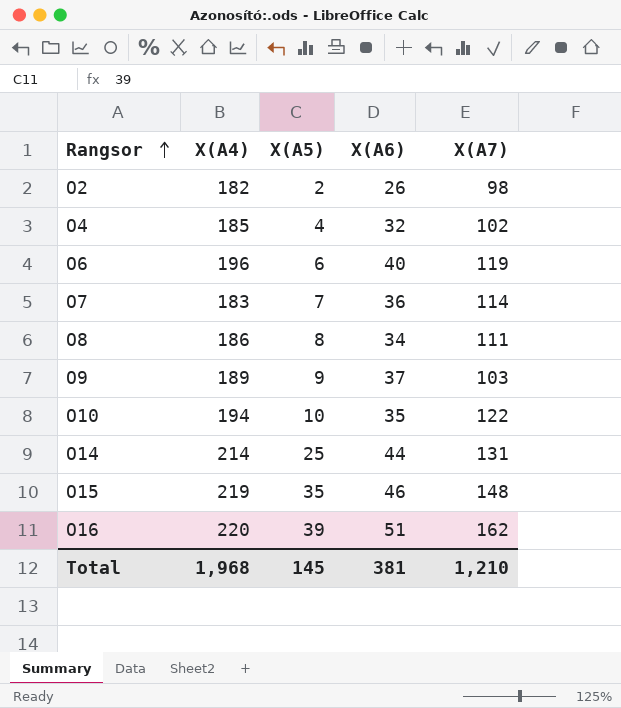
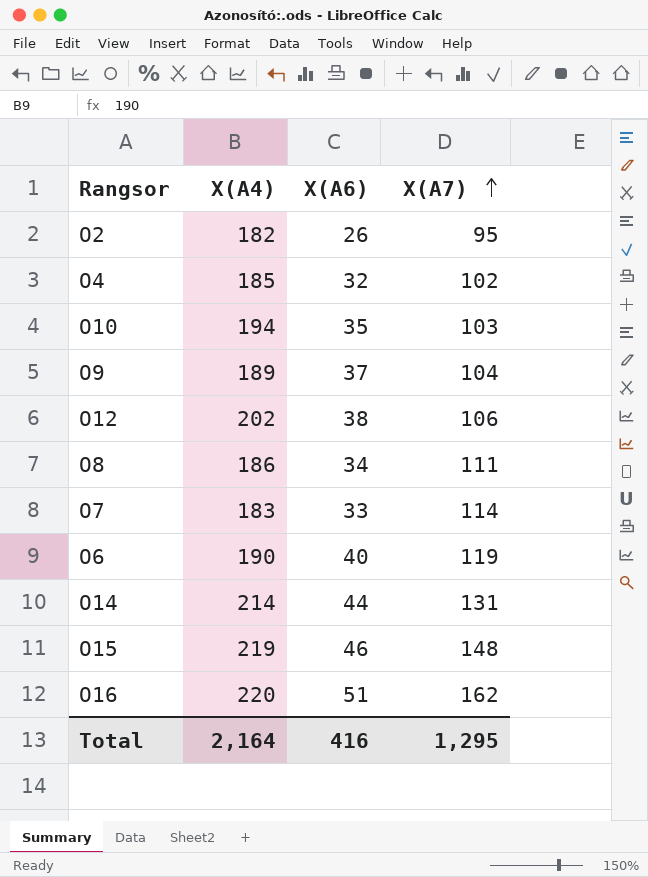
row order: Rangsor ascending -> X(A7) ascending
column X(A5) | position: 3 -> none
O2 | X(A7): 98 -> 95
O10 | X(A7): 122 -> 103
O9 | X(A7): 103 -> 104
row O12: none -> 202 | 38 | 106
O7 | X(A6): 36 -> 33
O6 | X(A4): 196 -> 190
Total | X(A4): 1,968 -> 2,164
Total | X(A6): 381 -> 416
Total | X(A7): 1,210 -> 1,295

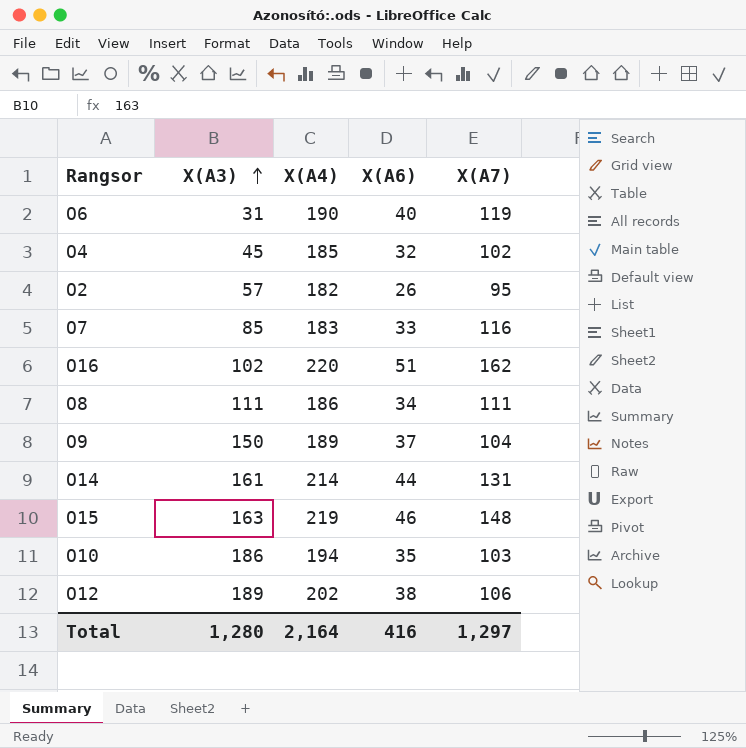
row order: X(A7) ascending -> X(A3) ascending
column X(A3) | position: none -> 2
O7 | X(A7): 114 -> 116
Total | X(A7): 1,295 -> 1,297

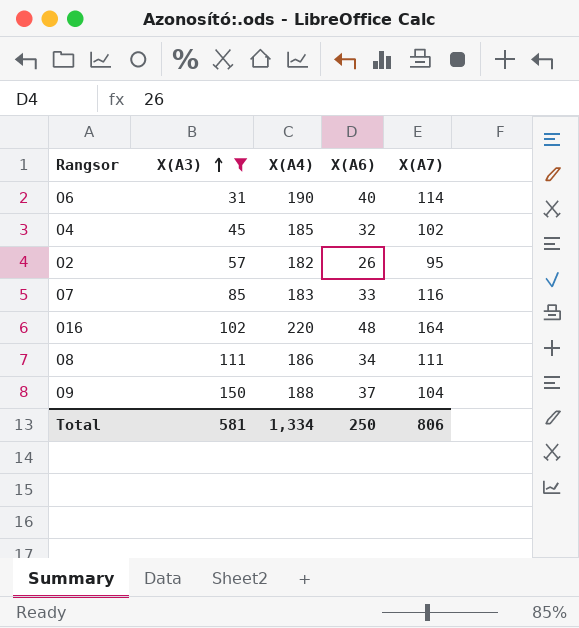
filter: none -> X(A3) <= 150
O6 | X(A7): 119 -> 114
O16 | X(A6): 51 -> 48
O16 | X(A7): 162 -> 164
O9 | X(A4): 189 -> 188
Total | X(A3): 1,280 -> 581
Total | X(A4): 2,164 -> 1,334
Total | X(A6): 416 -> 250
Total | X(A7): 1,297 -> 806

